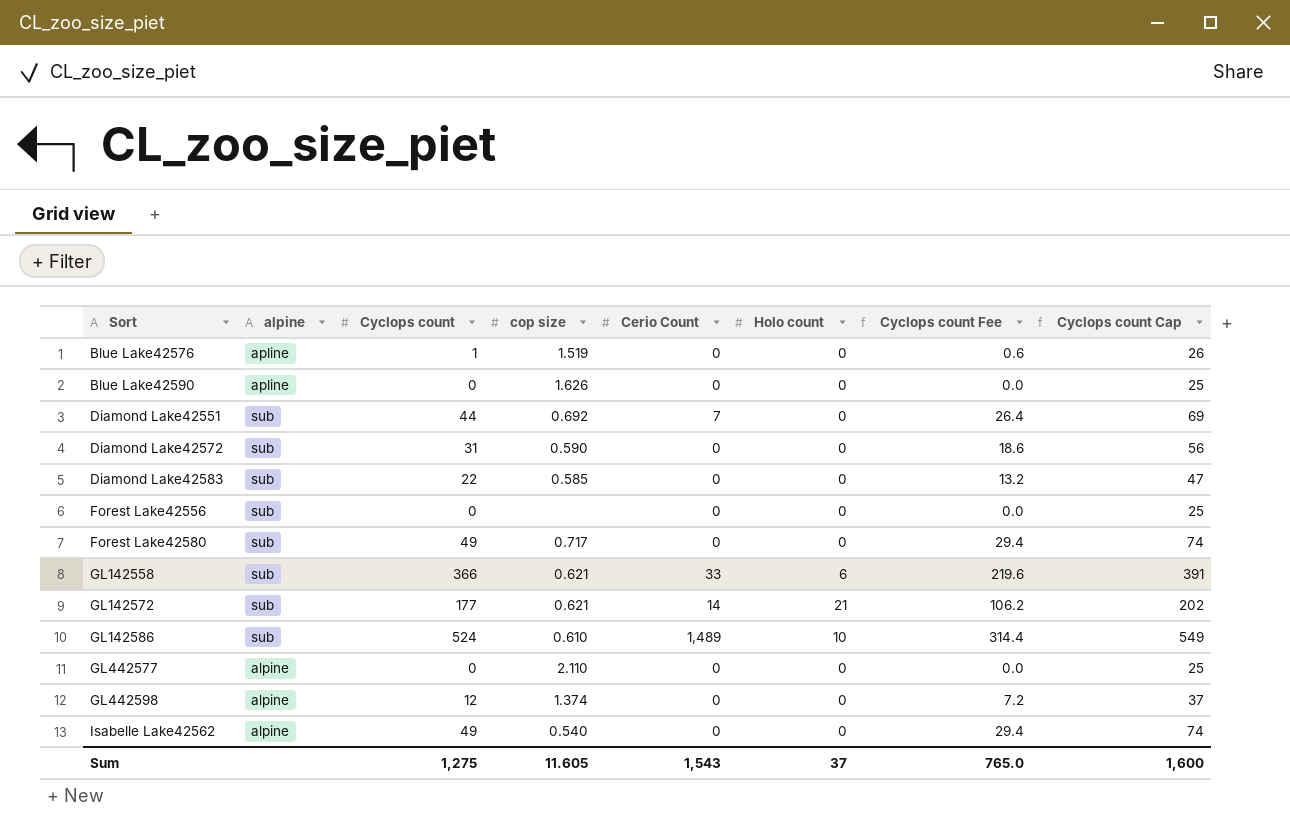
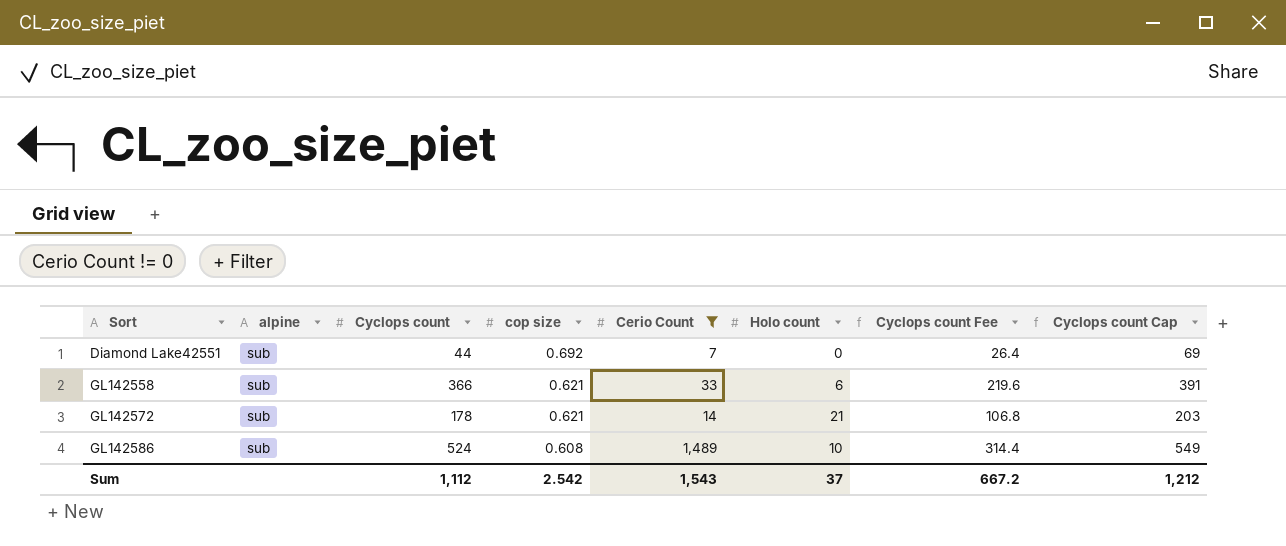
filter: none -> Cerio Count != 0
GL142572 | Cyclops count: 177 -> 178
GL142572 | Cyclops count Fee: 106.2 -> 106.8
GL142572 | Cyclops count Cap: 202 -> 203
GL142586 | cop size: 0.610 -> 0.608
Sum | Cyclops count: 1,275 -> 1,112
Sum | cop size: 11.605 -> 2.542
Sum | Cyclops count Fee: 765.0 -> 667.2
Sum | Cyclops count Cap: 1,600 -> 1,212

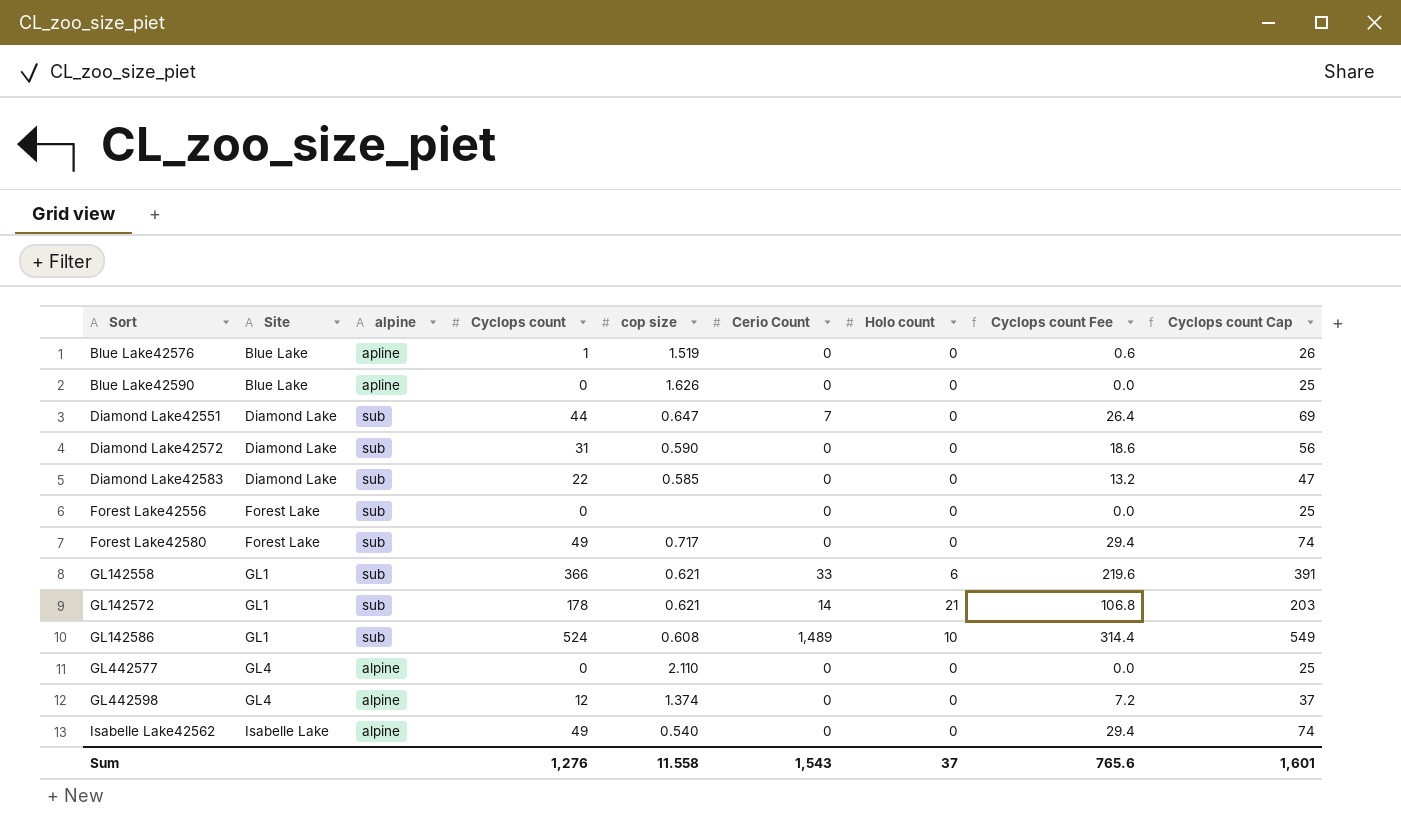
filter: Cerio Count != 0 -> none
column Site | position: none -> 2
Diamond Lake42551 | cop size: 0.692 -> 0.647
Sum | Cyclops count: 1,112 -> 1,276
Sum | cop size: 2.542 -> 11.558
Sum | Cyclops count Fee: 667.2 -> 765.6
Sum | Cyclops count Cap: 1,212 -> 1,601

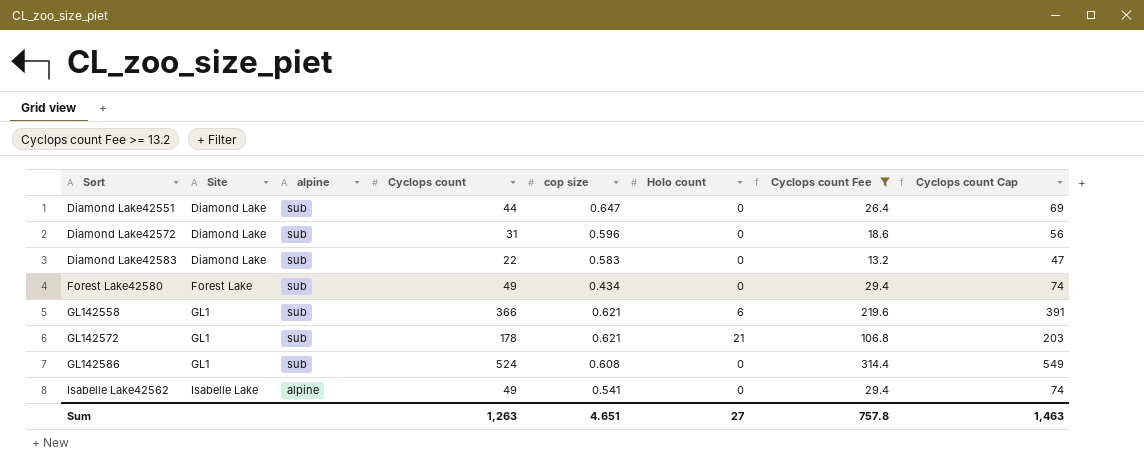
filter: none -> Cyclops count Fee >= 13.2
column Cerio Count | position: 6 -> none
Diamond Lake42572 | cop size: 0.590 -> 0.596
Diamond Lake42583 | cop size: 0.585 -> 0.583
Forest Lake42580 | cop size: 0.717 -> 0.434
GL142586 | Holo count: 10 -> 0
Isabelle Lake42562 | cop size: 0.540 -> 0.541
Sum | Cyclops count: 1,276 -> 1,263
Sum | cop size: 11.558 -> 4.651
Sum | Holo count: 37 -> 27
Sum | Cyclops count Fee: 765.6 -> 757.8
Sum | Cyclops count Cap: 1,601 -> 1,463

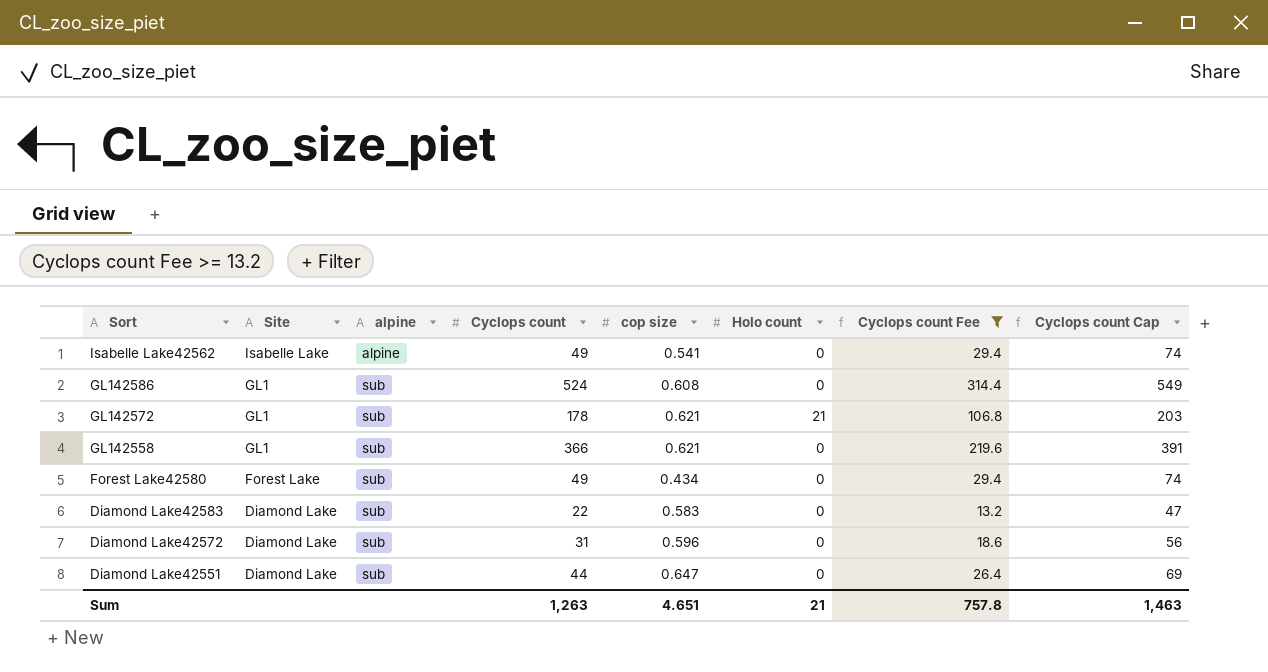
row order: Sort ascending -> Sort descending
GL142558 | Holo count: 6 -> 0
Sum | Holo count: 27 -> 21

